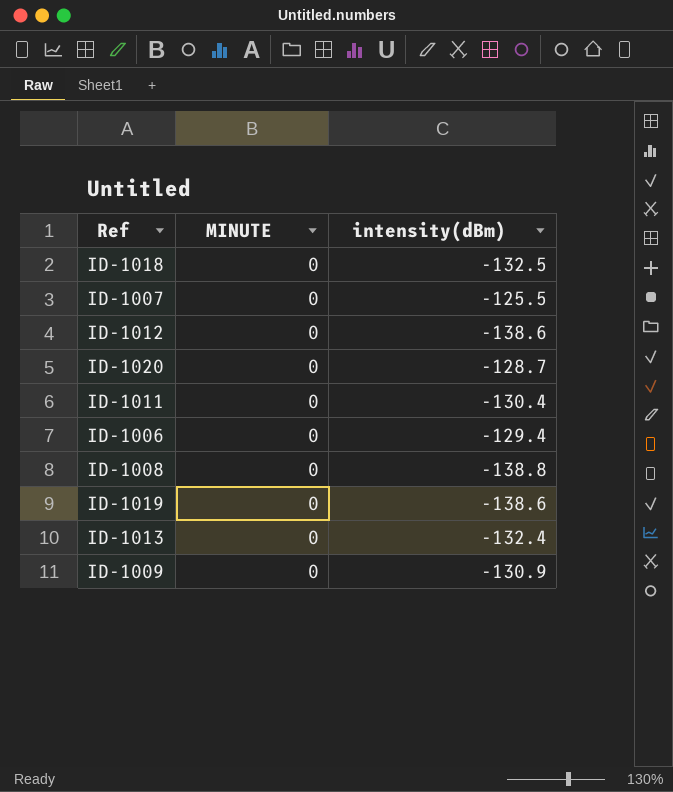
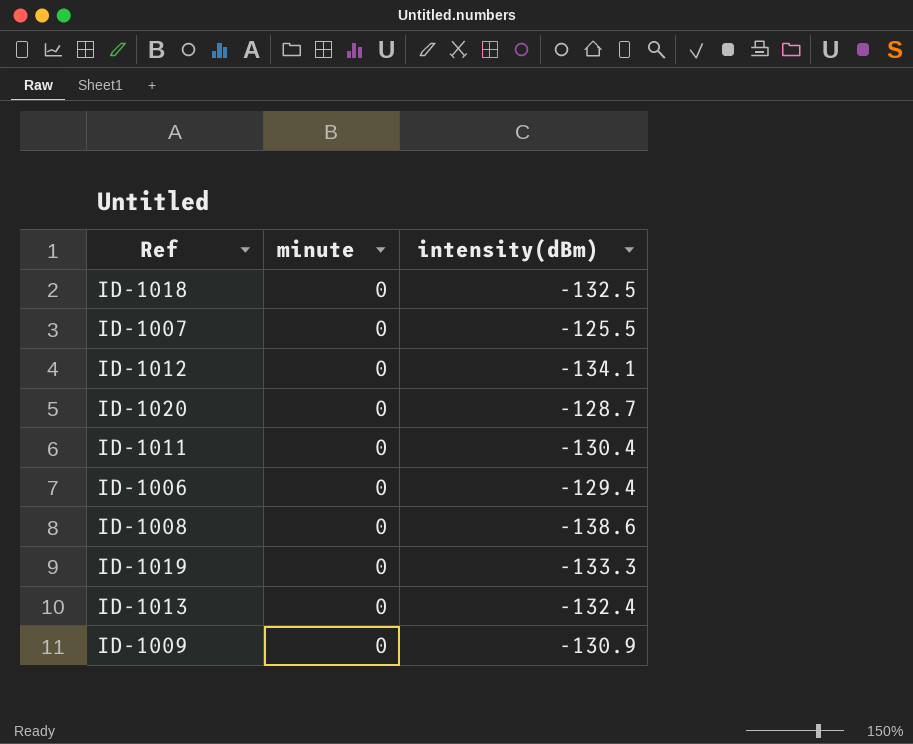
column name: MINUTE -> minute
ID-1012 | intensity(dBm): -138.6 -> -134.1
ID-1008 | intensity(dBm): -138.8 -> -138.6
ID-1019 | intensity(dBm): -138.6 -> -133.3

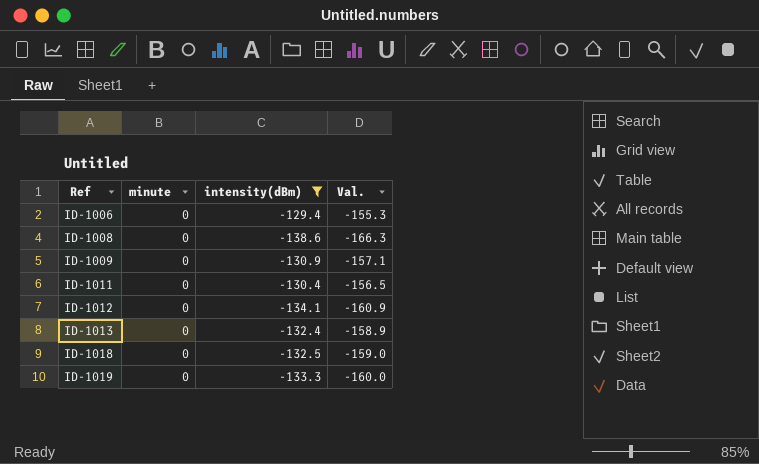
filter: none -> intensity(dBm) <= -129.4
row order: none -> Ref ascending
column Val. | formula: none -> [intensity(dBm)] * 1.2

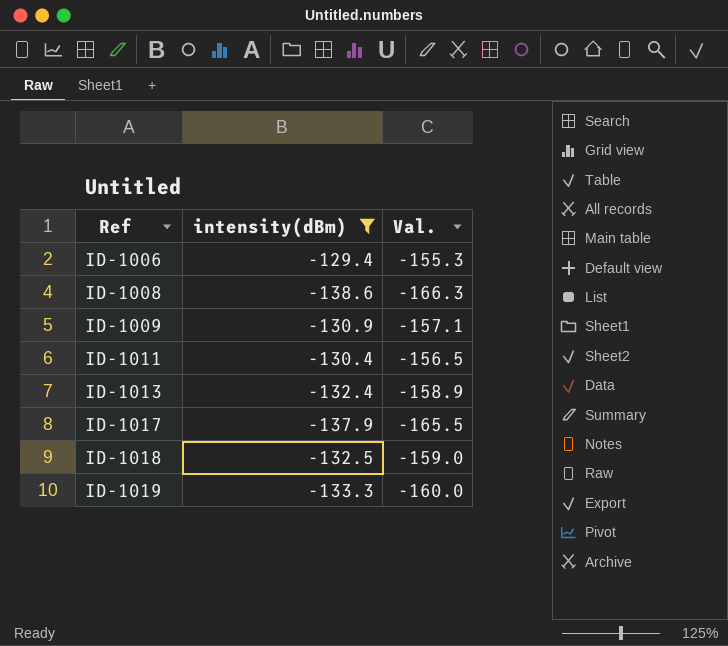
column minute | position: 2 -> none
row ID-1012: 0 | -134.1 | -160.9 -> none
row ID-1017: none -> -137.9 | -165.5

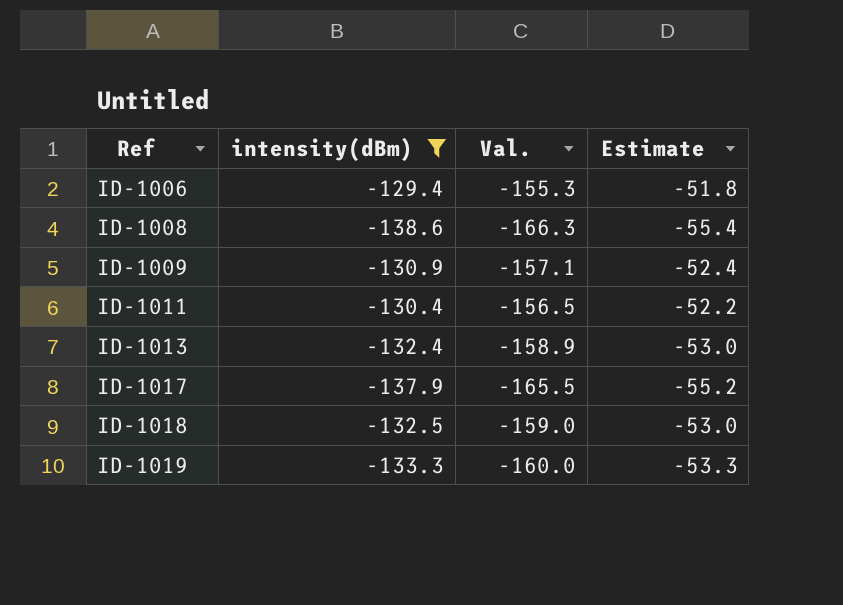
column Estimate | formula: none -> [intensity(dBm)] * 0.4

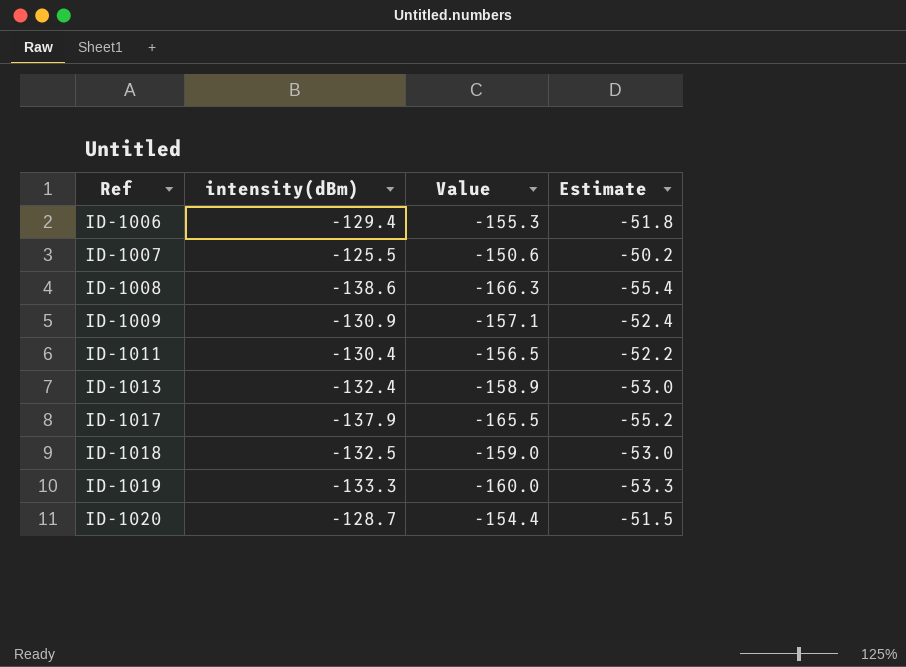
filter: intensity(dBm) <= -129.4 -> none
column name: Val. -> Value

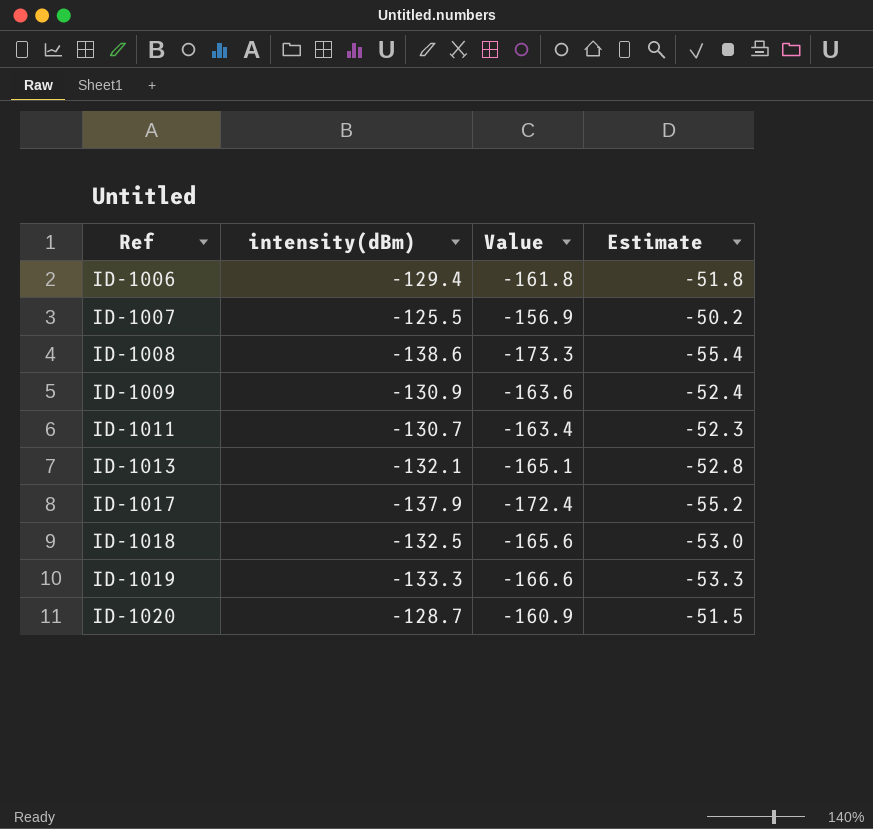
column Value | formula: [intensity(dBm)] * 1.2 -> [intensity(dBm)] * 1.25
ID-1011 | intensity(dBm): -130.4 -> -130.7
ID-1011 | Estimate: -52.2 -> -52.3
ID-1013 | intensity(dBm): -132.4 -> -132.1
ID-1013 | Estimate: -53.0 -> -52.8

